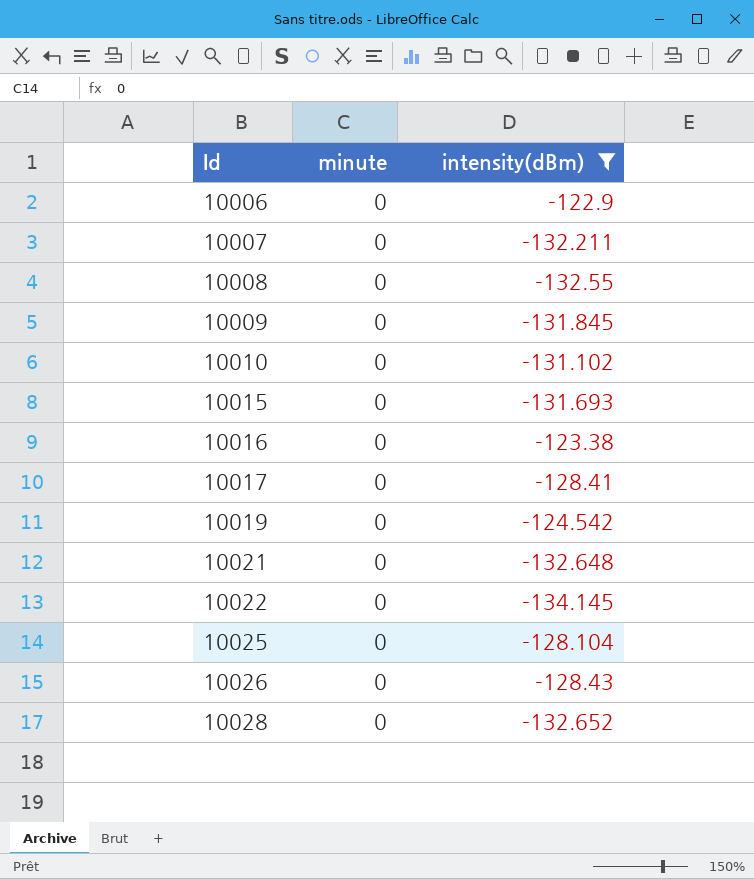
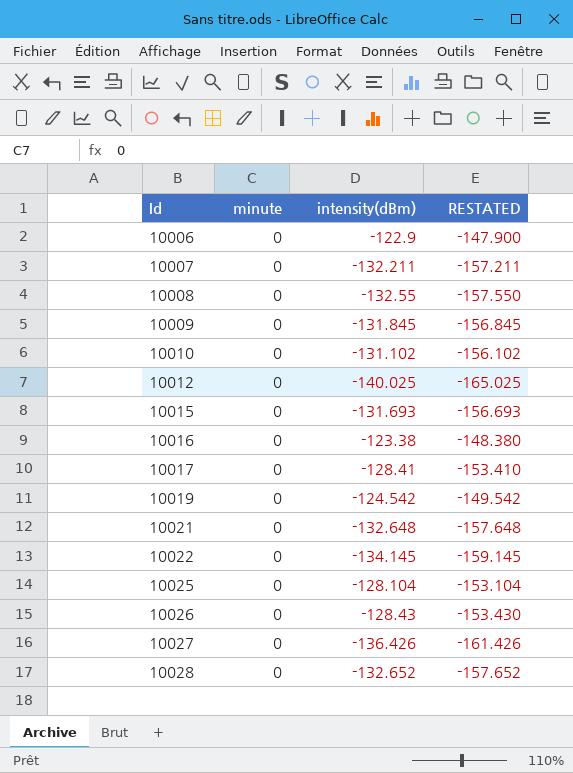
filter: intensity(dBm) >= -134.145 -> none
column RESTATED | formula: none -> [intensity(dBm)] - 25

